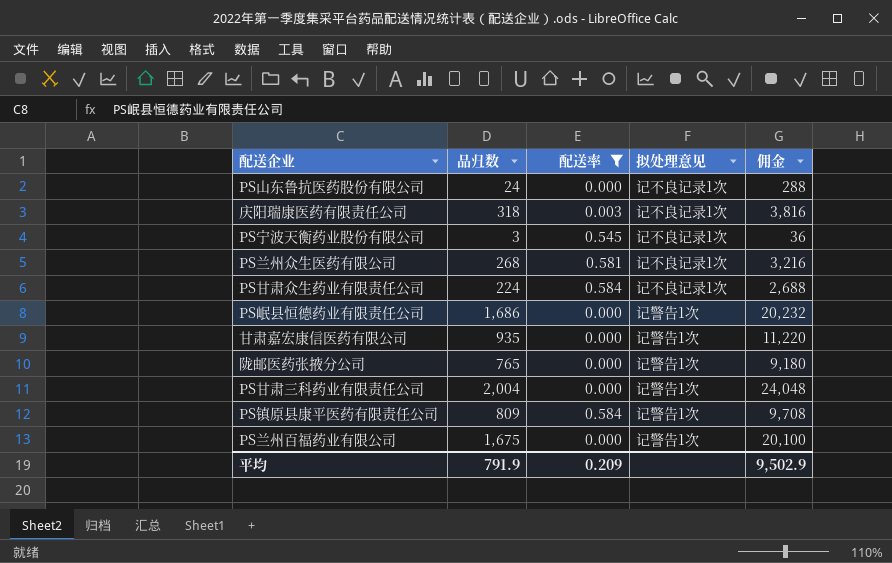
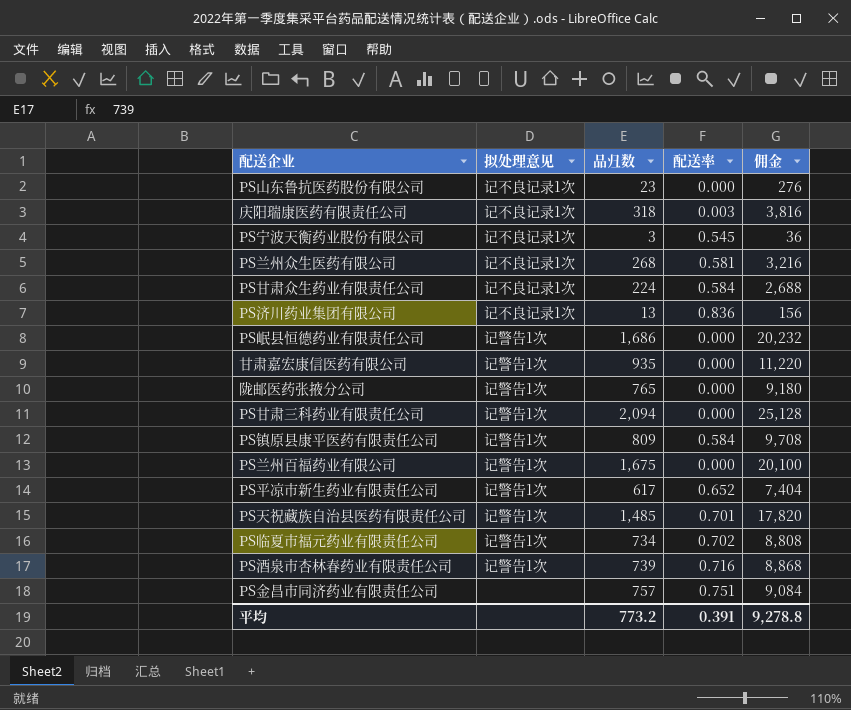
filter: 配送率 <= 0.584 -> none
column 拟处理意见 | position: 4 -> 2
PS山东鲁抗医药股份有限公司 | 品归数: 24 -> 23
PS山东鲁抗医药股份有限公司 | 佣金: 288 -> 276
PS甘肃三科药业有限责任公司 | 品归数: 2,004 -> 2,094
PS甘肃三科药业有限责任公司 | 佣金: 24,048 -> 25,128
平均 | 品归数: 791.9 -> 773.2
平均 | 配送率: 0.209 -> 0.391
平均 | 佣金: 9,502.9 -> 9,278.8

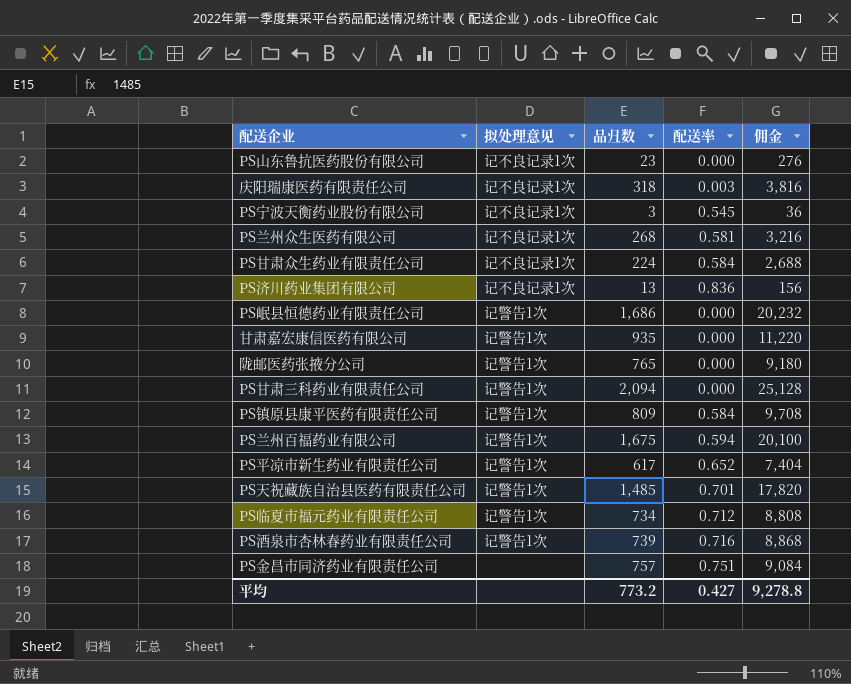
PS兰州百福药业有限公司 | 配送率: 0.000 -> 0.594
PS临夏市福元药业有限责任公司 | 配送率: 0.702 -> 0.712
平均 | 配送率: 0.391 -> 0.427

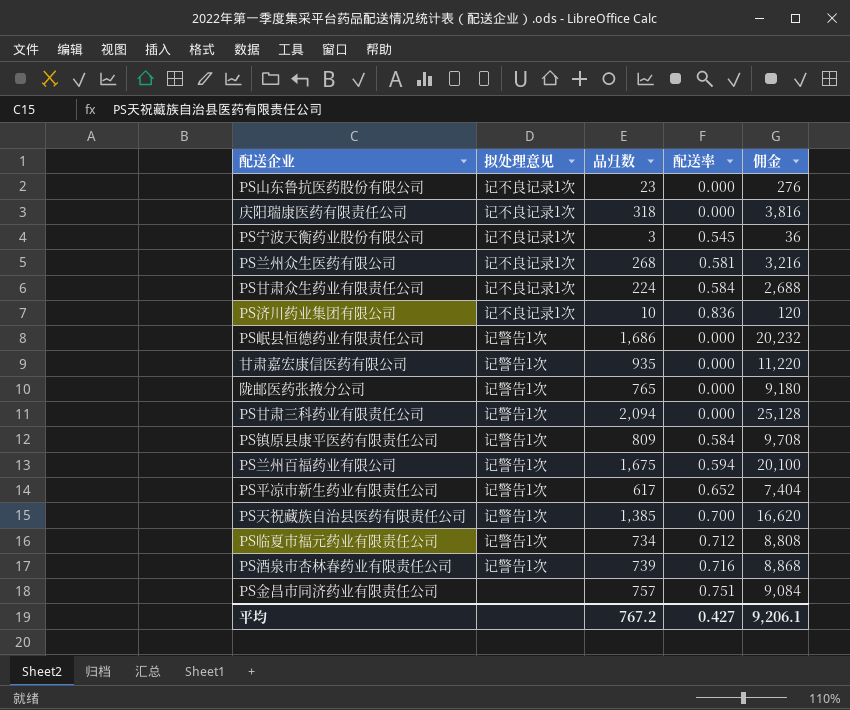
庆阳瑞康医药有限责任公司 | 配送率: 0.003 -> 0.000
PS济川药业集团有限公司 | 品归数: 13 -> 10
PS济川药业集团有限公司 | 佣金: 156 -> 120
PS天祝藏族自治县医药有限责任公司 | 品归数: 1,485 -> 1,385
PS天祝藏族自治县医药有限责任公司 | 配送率: 0.701 -> 0.700
PS天祝藏族自治县医药有限责任公司 | 佣金: 17,820 -> 16,620
平均 | 品归数: 773.2 -> 767.2
平均 | 佣金: 9,278.8 -> 9,206.1

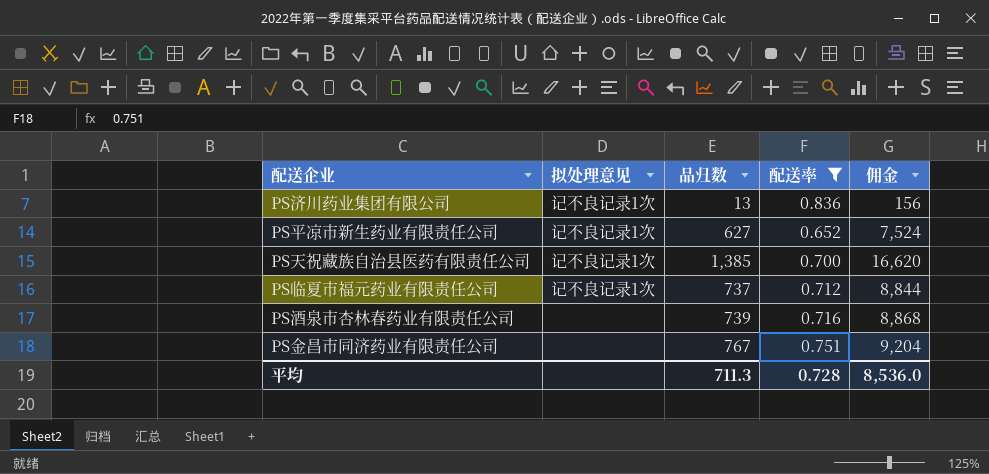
filter: none -> 配送率 >= 0.652
PS济川药业集团有限公司 | 品归数: 10 -> 13
PS济川药业集团有限公司 | 佣金: 120 -> 156
PS平凉市新生药业有限责任公司 | 拟处理意见: 记警告1次 -> 记不良记录1次
PS平凉市新生药业有限责任公司 | 品归数: 617 -> 627
PS平凉市新生药业有限责任公司 | 佣金: 7,404 -> 7,524
PS天祝藏族自治县医药有限责任公司 | 拟处理意见: 记警告1次 -> 记不良记录1次
PS临夏市福元药业有限责任公司 | 拟处理意见: 记警告1次 -> 记不良记录1次
PS临夏市福元药业有限责任公司 | 品归数: 734 -> 737
PS临夏市福元药业有限责任公司 | 佣金: 8,808 -> 8,844
PS酒泉市杏林春药业有限责任公司 | 拟处理意见: 记警告1次 -> none
PS金昌市同济药业有限责任公司 | 品归数: 757 -> 767
PS金昌市同济药业有限责任公司 | 佣金: 9,084 -> 9,204
平均 | 品归数: 767.2 -> 711.3
平均 | 配送率: 0.427 -> 0.728
平均 | 佣金: 9,206.1 -> 8,536.0

